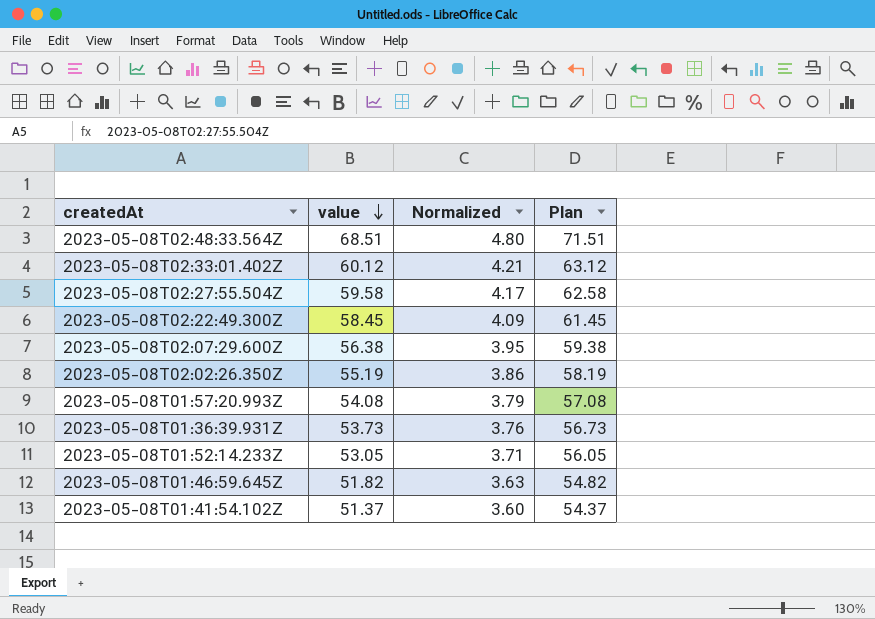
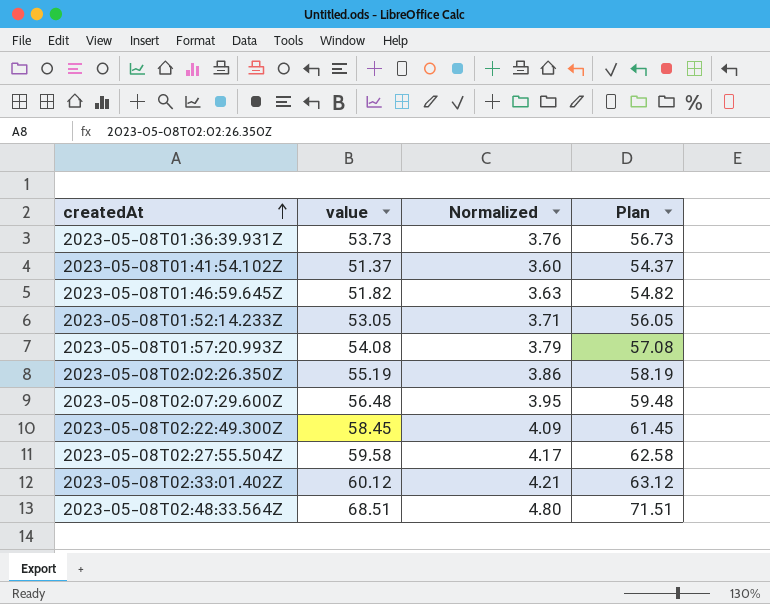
row order: value descending -> createdAt ascending
2023-05-08T02:07:29.600Z | value: 56.38 -> 56.48
2023-05-08T02:07:29.600Z | Plan: 59.38 -> 59.48

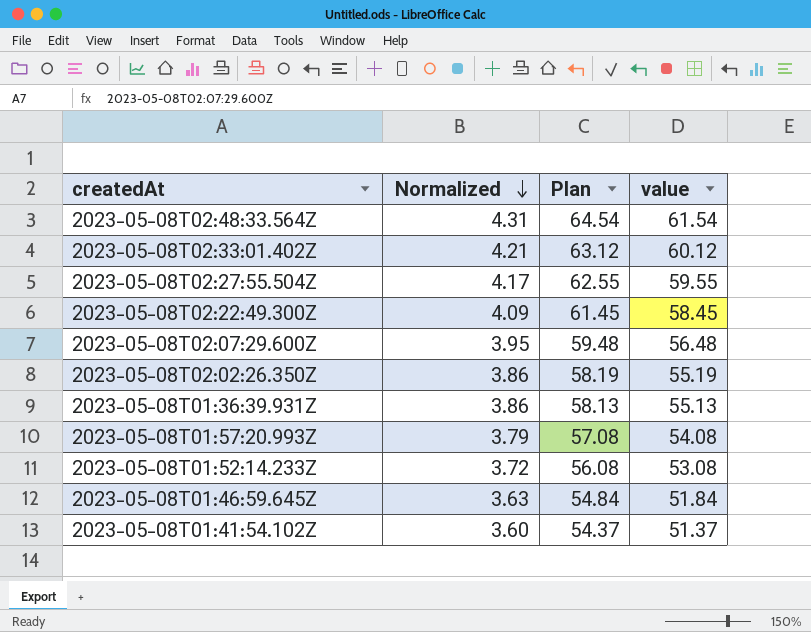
row order: createdAt ascending -> Normalized descending
column value | position: 2 -> 4
2023-05-08T02:48:33.564Z | Normalized: 4.80 -> 4.31
2023-05-08T02:48:33.564Z | Plan: 71.51 -> 64.54
2023-05-08T02:48:33.564Z | value: 68.51 -> 61.54
2023-05-08T02:27:55.504Z | Plan: 62.58 -> 62.55
2023-05-08T02:27:55.504Z | value: 59.58 -> 59.55
2023-05-08T01:36:39.931Z | Normalized: 3.76 -> 3.86
2023-05-08T01:36:39.931Z | Plan: 56.73 -> 58.13
2023-05-08T01:36:39.931Z | value: 53.73 -> 55.13
2023-05-08T01:52:14.233Z | Normalized: 3.71 -> 3.72
2023-05-08T01:52:14.233Z | Plan: 56.05 -> 56.08
2023-05-08T01:52:14.233Z | value: 53.05 -> 53.08
2023-05-08T01:46:59.645Z | Plan: 54.82 -> 54.84
2023-05-08T01:46:59.645Z | value: 51.82 -> 51.84

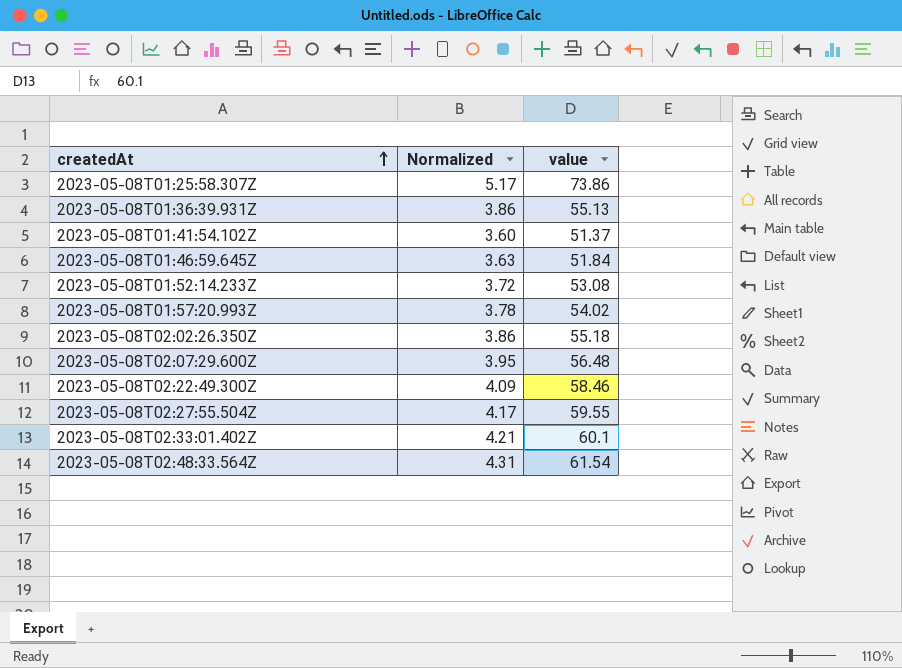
row order: Normalized descending -> createdAt ascending
column Plan | formula: [value] + 3 -> none
row 2023-05-08T01:25:58.307Z: none -> 5.17 | 73.86
2023-05-08T01:57:20.993Z | Normalized: 3.79 -> 3.78
2023-05-08T01:57:20.993Z | value: 54.08 -> 54.02
2023-05-08T02:02:26.350Z | value: 55.19 -> 55.18
2023-05-08T02:22:49.300Z | value: 58.45 -> 58.46
2023-05-08T02:33:01.402Z | value: 60.12 -> 60.1

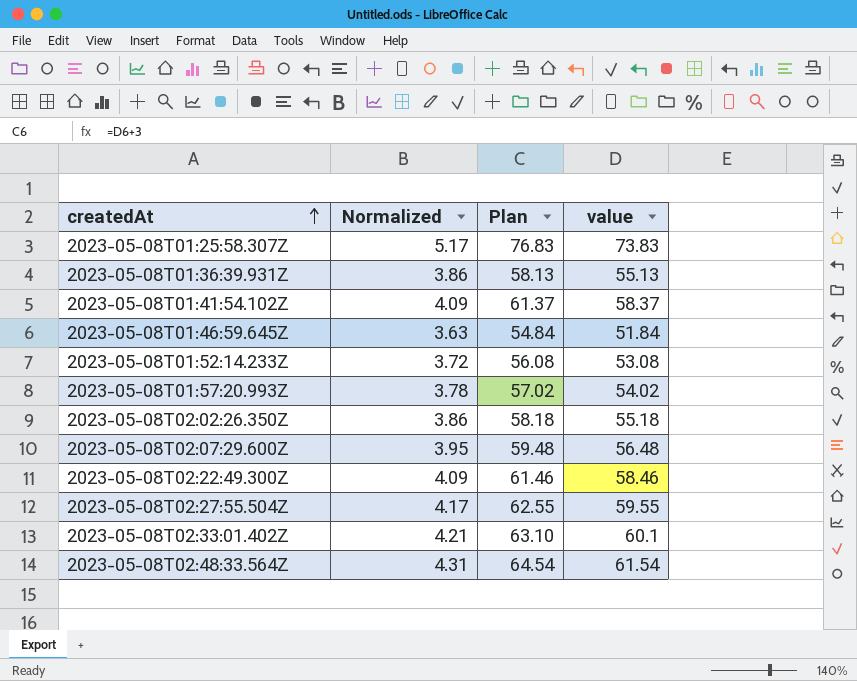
column Plan | formula: none -> [value] + 3
2023-05-08T01:25:58.307Z | value: 73.86 -> 73.83
2023-05-08T01:41:54.102Z | Normalized: 3.60 -> 4.09
2023-05-08T01:41:54.102Z | value: 51.37 -> 58.37

